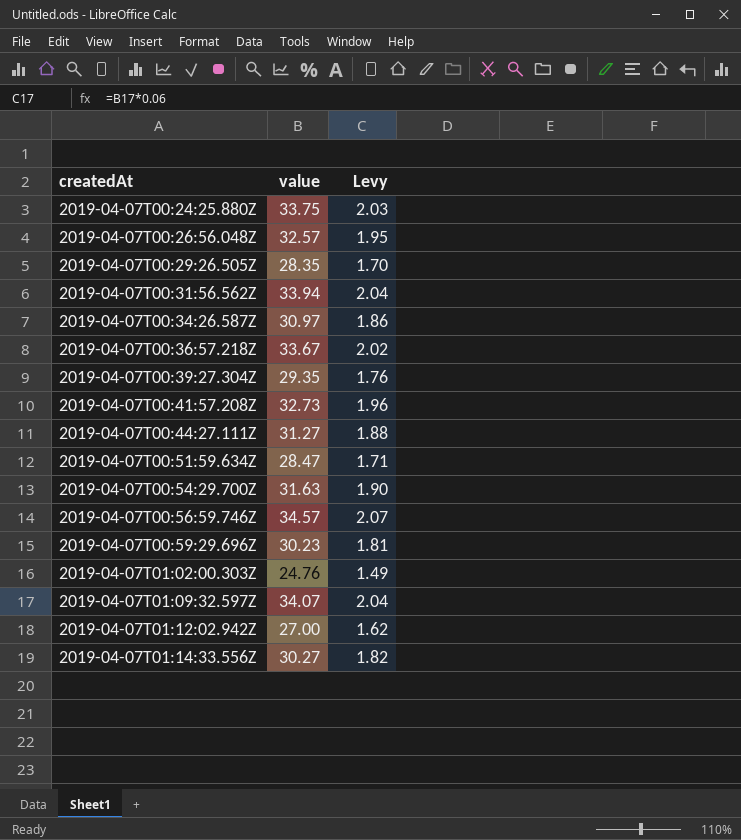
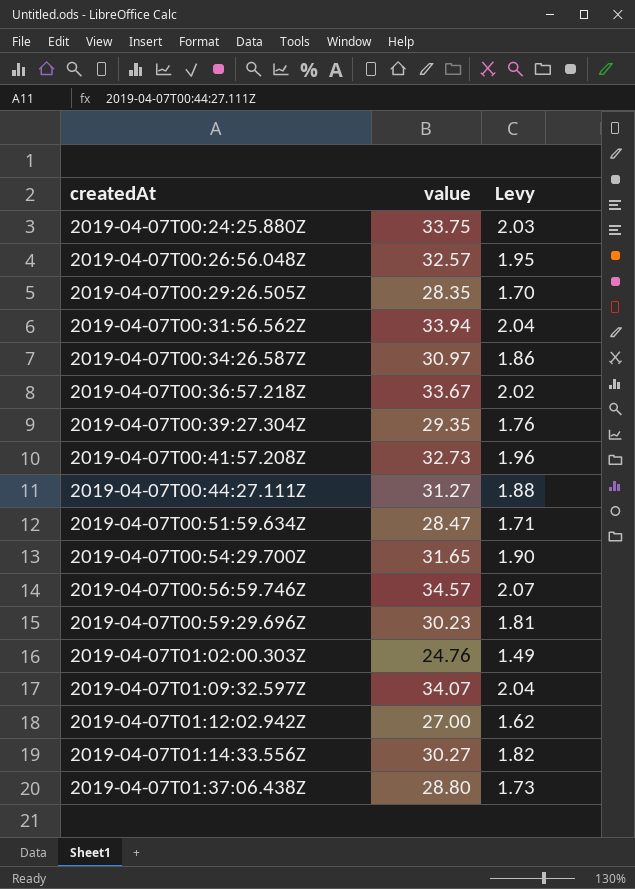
2019-04-07T00:54:29.700Z | value: 31.63 -> 31.65
row 2019-04-07T01:37:06.438Z: none -> 28.80 | 1.73

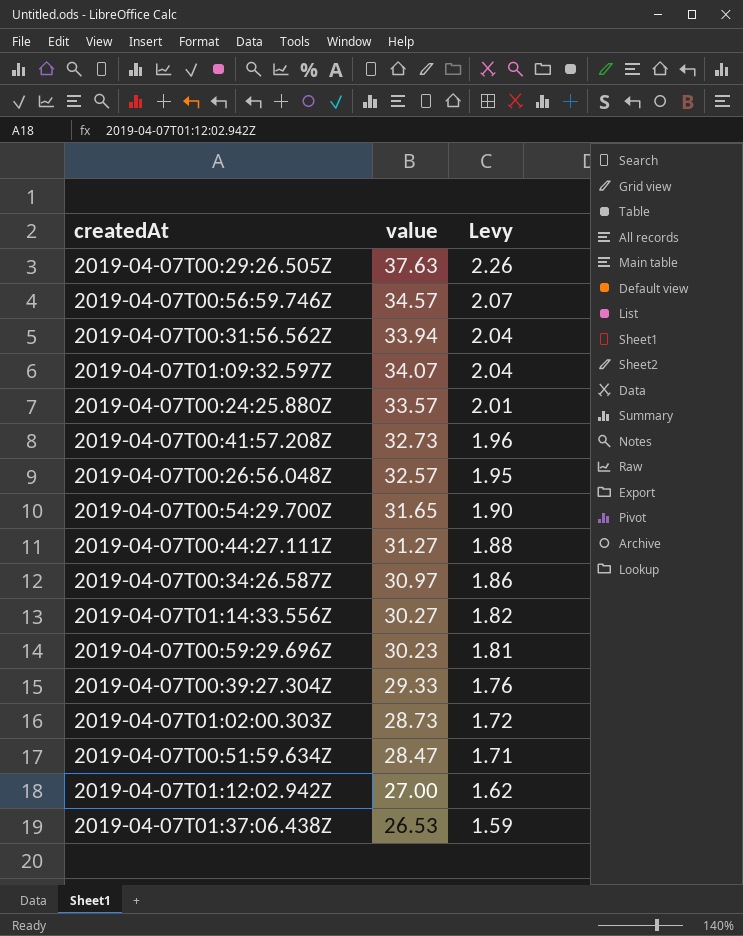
row order: createdAt ascending -> Levy descending
row 2019-04-07T00:36:57.218Z: 33.67 | 2.02 -> none
2019-04-07T00:29:26.505Z | value: 28.35 -> 37.63
2019-04-07T00:29:26.505Z | Levy: 1.70 -> 2.26
2019-04-07T00:24:25.880Z | value: 33.75 -> 33.57
2019-04-07T00:24:25.880Z | Levy: 2.03 -> 2.01
2019-04-07T00:39:27.304Z | value: 29.35 -> 29.33
2019-04-07T01:02:00.303Z | value: 24.76 -> 28.73
2019-04-07T01:02:00.303Z | Levy: 1.49 -> 1.72
2019-04-07T01:37:06.438Z | value: 28.80 -> 26.53
2019-04-07T01:37:06.438Z | Levy: 1.73 -> 1.59

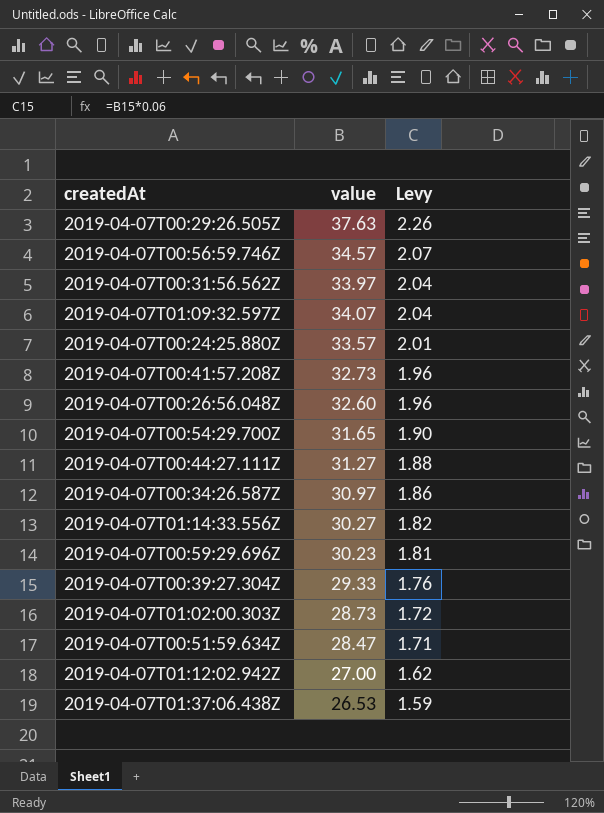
2019-04-07T00:31:56.562Z | value: 33.94 -> 33.97
2019-04-07T00:26:56.048Z | value: 32.57 -> 32.60
2019-04-07T00:26:56.048Z | Levy: 1.95 -> 1.96

